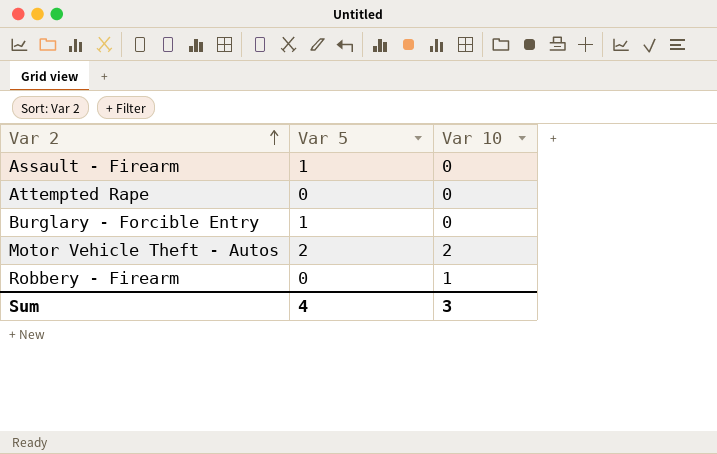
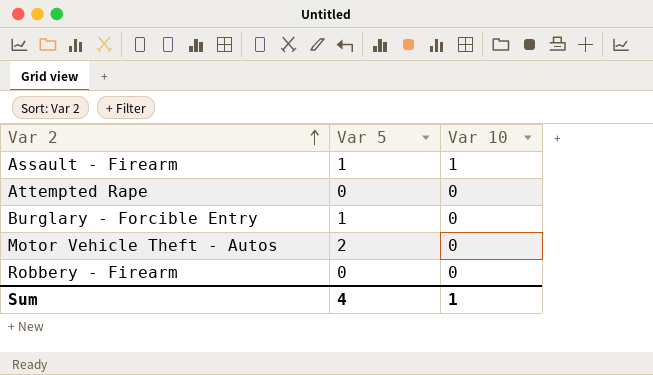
Assault - Firearm | Var 10: 0 -> 1
Motor Vehicle Theft - Autos | Var 10: 2 -> 0
Robbery - Firearm | Var 10: 1 -> 0
Sum | Var 10: 3 -> 1

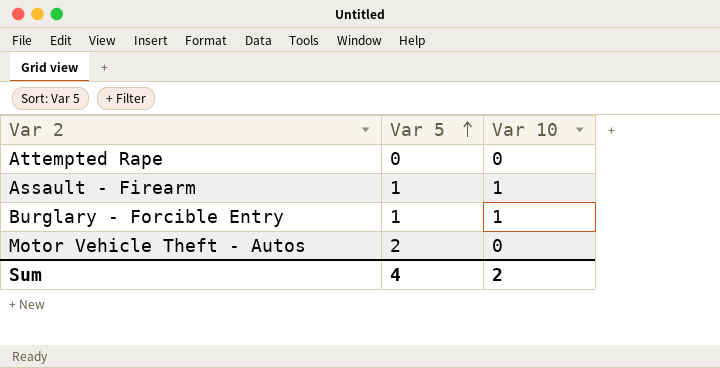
row order: Var 2 ascending -> Var 5 ascending
row Robbery - Firearm: 0 | 0 -> none
Burglary - Forcible Entry | Var 10: 0 -> 1
Sum | Var 10: 1 -> 2

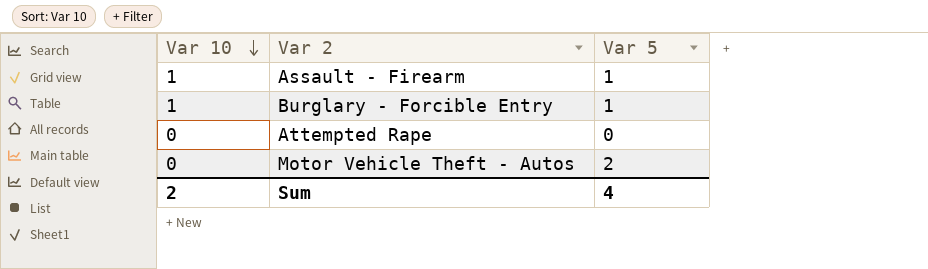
row order: Var 5 ascending -> Var 10 descending
column Var 10 | position: 3 -> 1

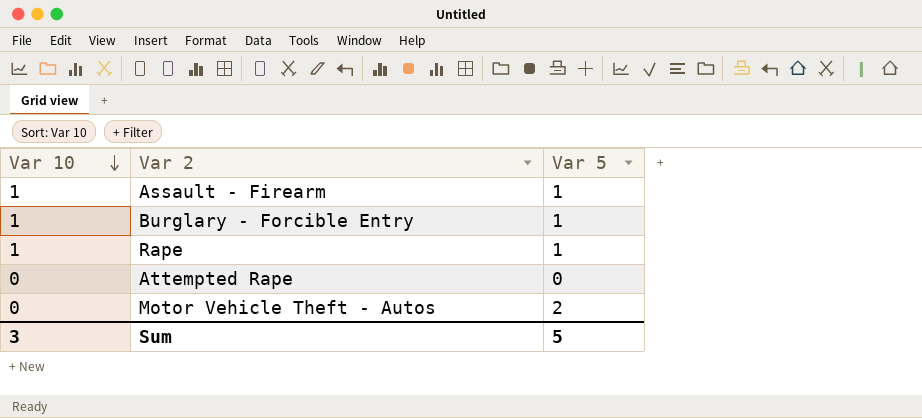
row Rape: none -> 1 | 1
Sum | Var 10: 2 -> 3
Sum | Var 5: 4 -> 5

